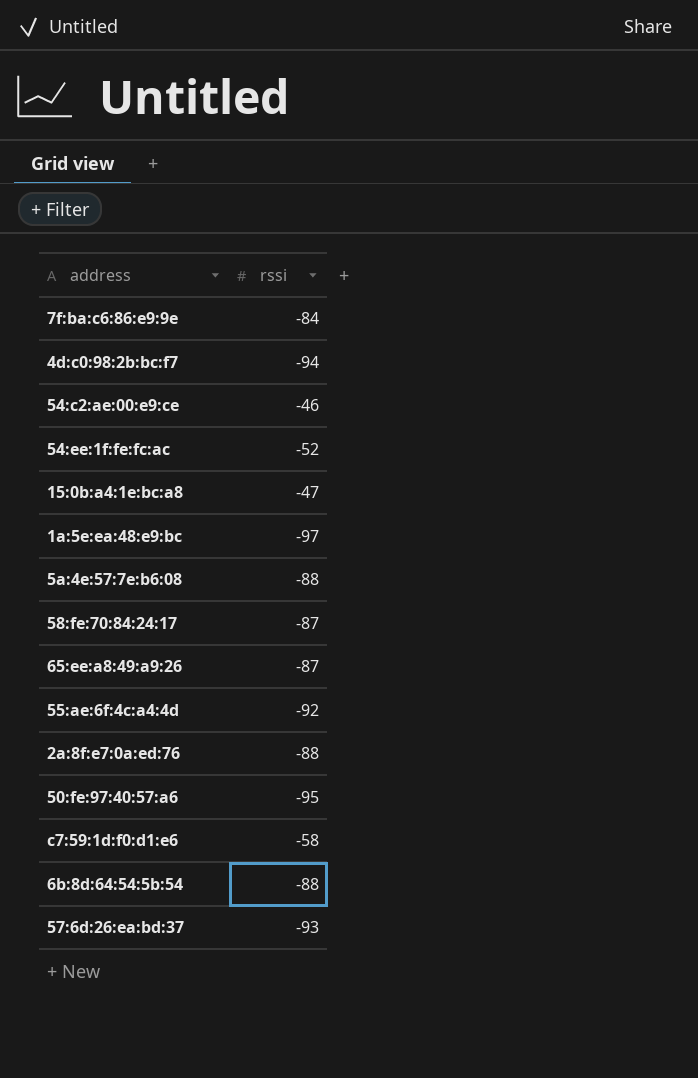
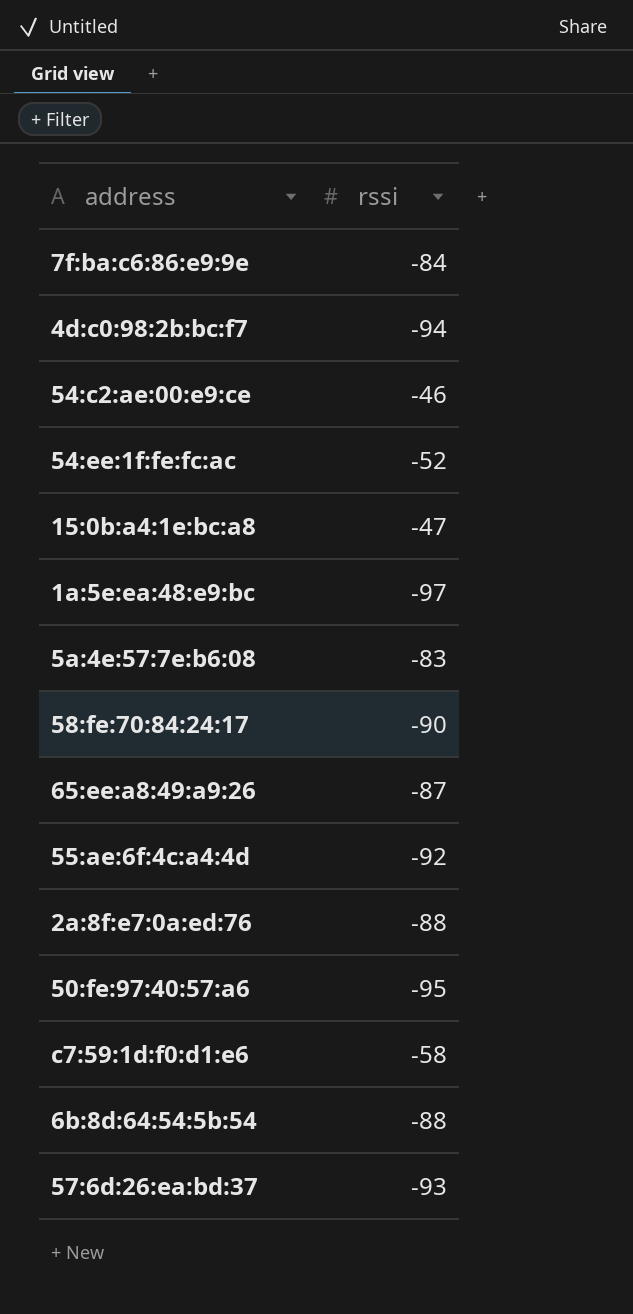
5a:4e:57:7e:b6:08 | rssi: -88 -> -83
58:fe:70:84:24:17 | rssi: -87 -> -90

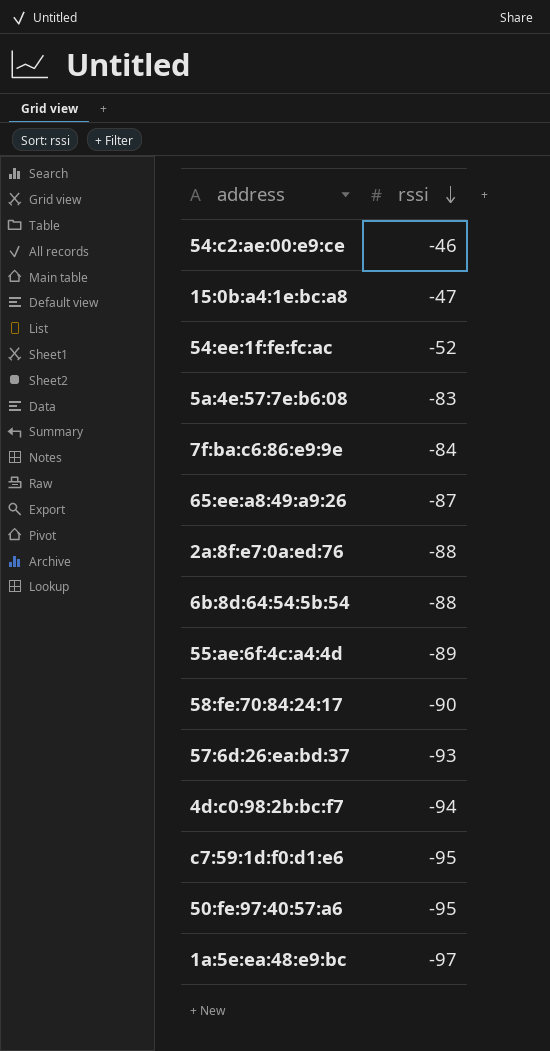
row order: none -> rssi descending
55:ae:6f:4c:a4:4d | rssi: -92 -> -89
c7:59:1d:f0:d1:e6 | rssi: -58 -> -95

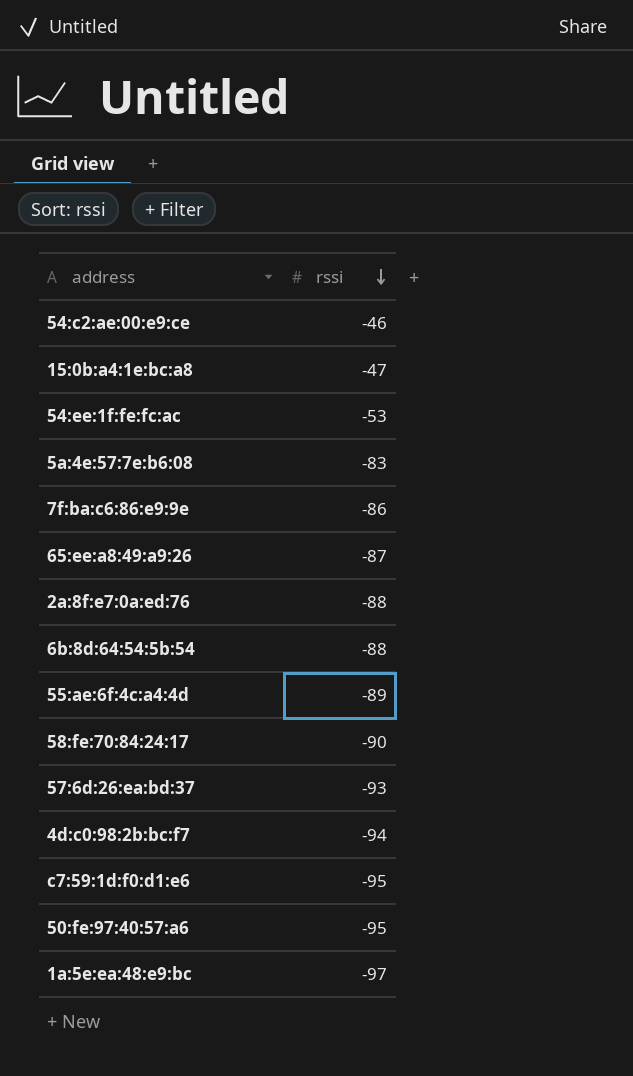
54:ee:1f:fe:fc:ac | rssi: -52 -> -53
7f:ba:c6:86:e9:9e | rssi: -84 -> -86

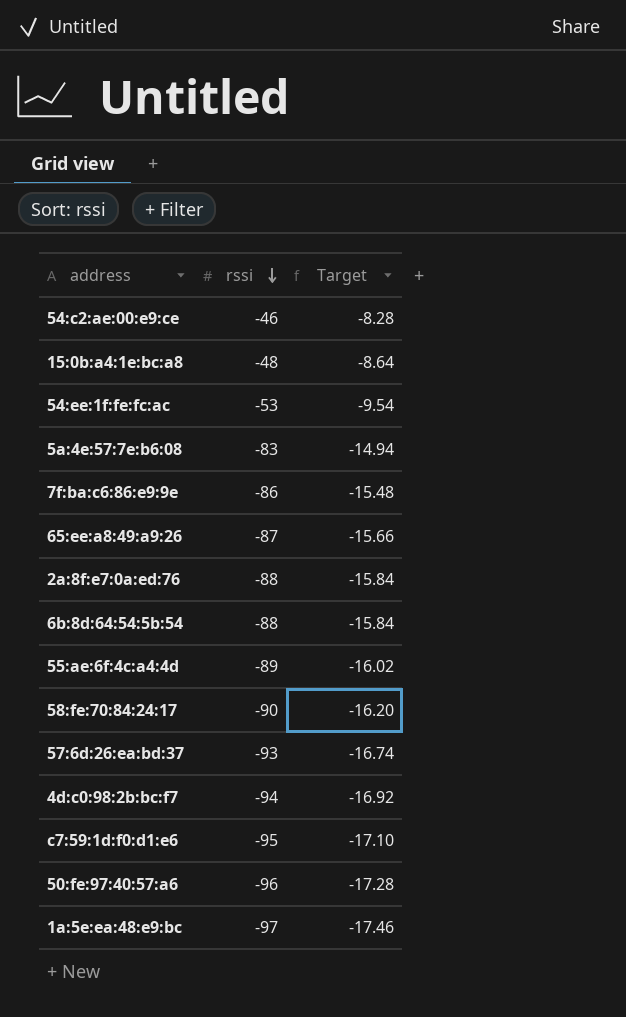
column Target | formula: none -> [rssi] * 0.18
15:0b:a4:1e:bc:a8 | rssi: -47 -> -48
50:fe:97:40:57:a6 | rssi: -95 -> -96

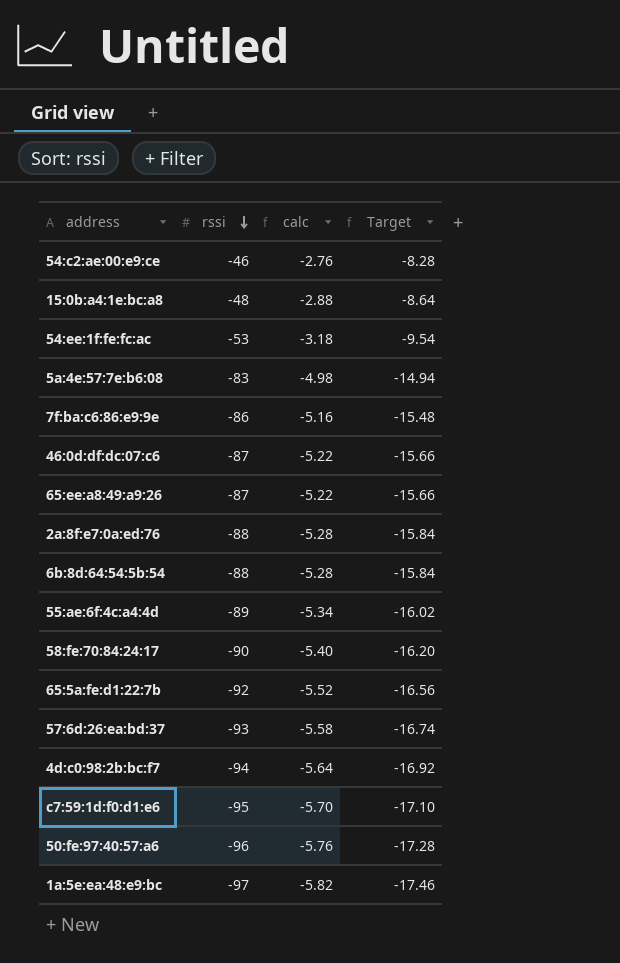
column calc | formula: none -> [rssi] * 0.06
row 46:0d:df:dc:07:c6: none -> -87 | -5.22 | -15.66
row 65:5a:fe:d1:22:7b: none -> -92 | -5.52 | -16.56

